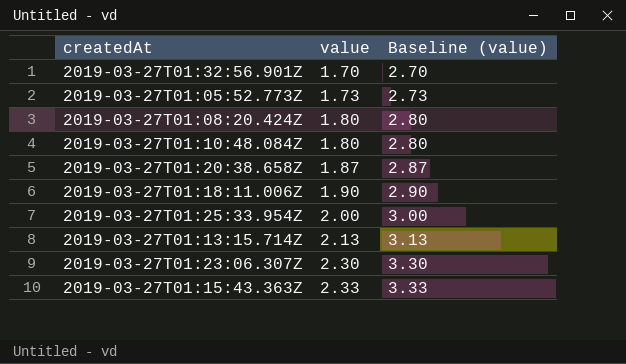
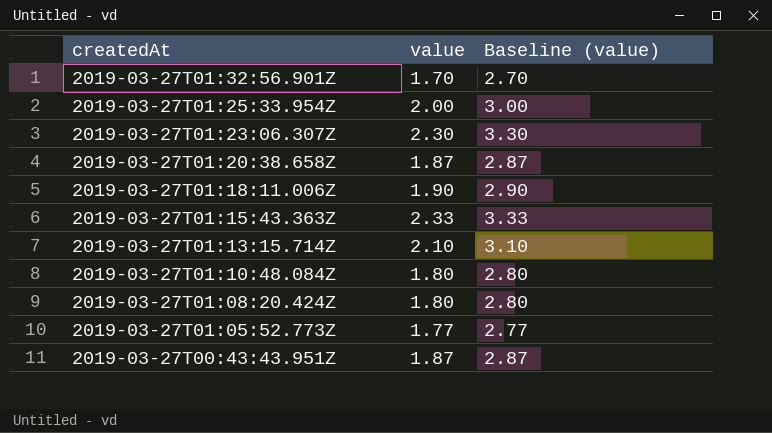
row order: value ascending -> createdAt descending
2019-03-27T01:13:15.714Z | value: 2.13 -> 2.10
2019-03-27T01:13:15.714Z | Baseline (value): 3.13 -> 3.10
2019-03-27T01:05:52.773Z | value: 1.73 -> 1.77
2019-03-27T01:05:52.773Z | Baseline (value): 2.73 -> 2.77
row 2019-03-27T00:43:43.951Z: none -> 1.87 | 2.87

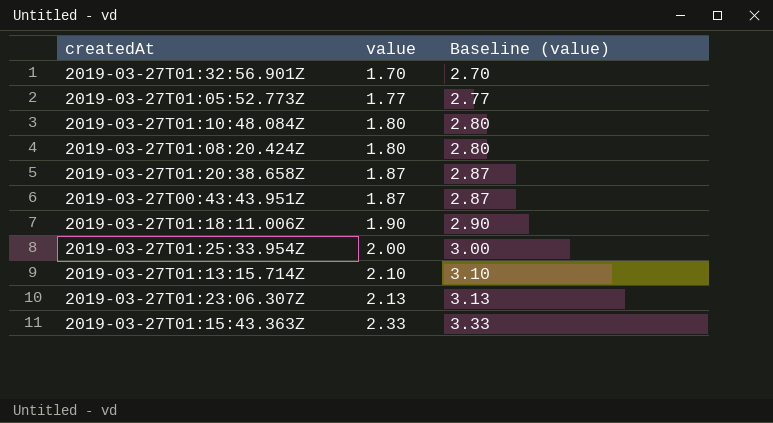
row order: createdAt descending -> value ascending
2019-03-27T01:23:06.307Z | value: 2.30 -> 2.13
2019-03-27T01:23:06.307Z | Baseline (value): 3.30 -> 3.13

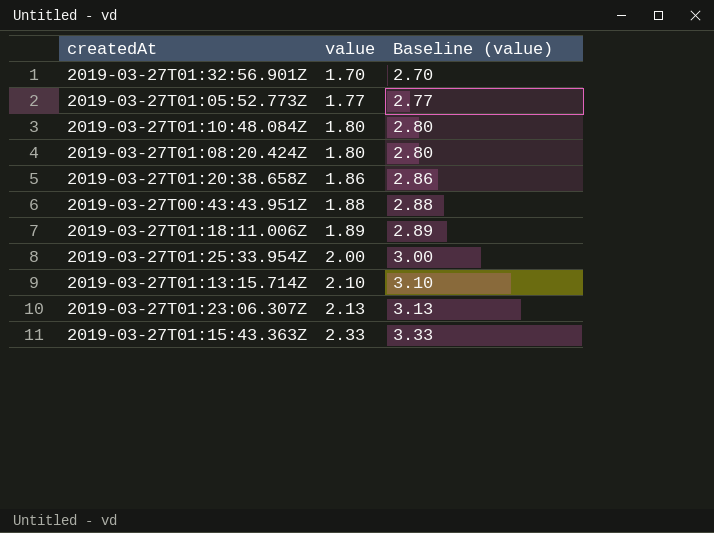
2019-03-27T01:20:38.658Z | value: 1.87 -> 1.86
2019-03-27T01:20:38.658Z | Baseline (value): 2.87 -> 2.86
2019-03-27T00:43:43.951Z | value: 1.87 -> 1.88
2019-03-27T00:43:43.951Z | Baseline (value): 2.87 -> 2.88
2019-03-27T01:18:11.006Z | value: 1.90 -> 1.89
2019-03-27T01:18:11.006Z | Baseline (value): 2.90 -> 2.89

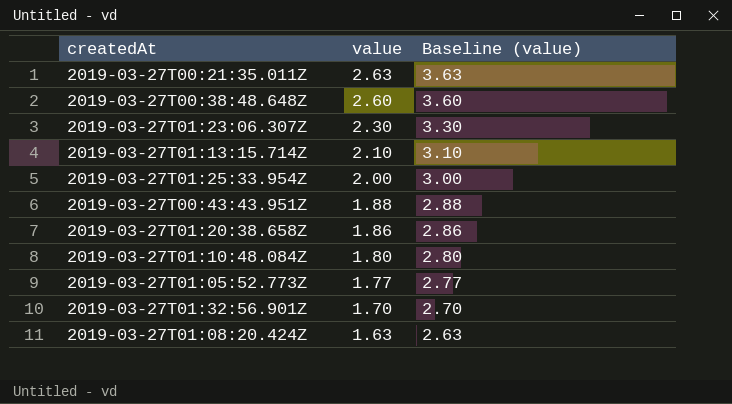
row order: value ascending -> value descending
row 2019-03-27T01:18:11.006Z: 1.89 | 2.89 -> none
row 2019-03-27T01:15:43.363Z: 2.33 | 3.33 -> none
row 2019-03-27T00:21:35.011Z: none -> 2.63 | 3.63
row 2019-03-27T00:38:48.648Z: none -> 2.60 | 3.60
2019-03-27T01:23:06.307Z | value: 2.13 -> 2.30
2019-03-27T01:23:06.307Z | Baseline (value): 3.13 -> 3.30
2019-03-27T01:08:20.424Z | value: 1.80 -> 1.63
2019-03-27T01:08:20.424Z | Baseline (value): 2.80 -> 2.63

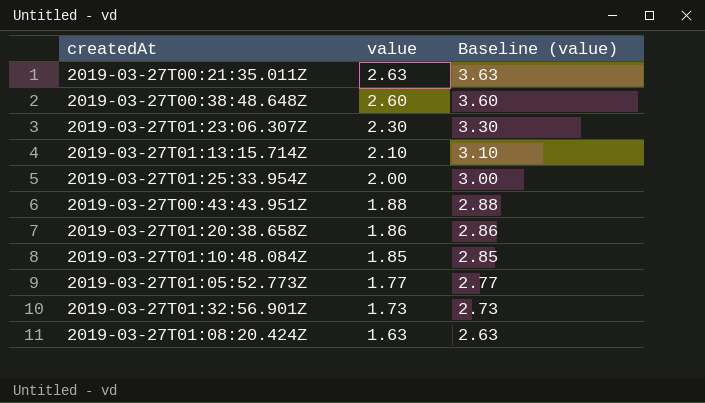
2019-03-27T01:10:48.084Z | value: 1.80 -> 1.85
2019-03-27T01:10:48.084Z | Baseline (value): 2.80 -> 2.85
2019-03-27T01:32:56.901Z | value: 1.70 -> 1.73
2019-03-27T01:32:56.901Z | Baseline (value): 2.70 -> 2.73

